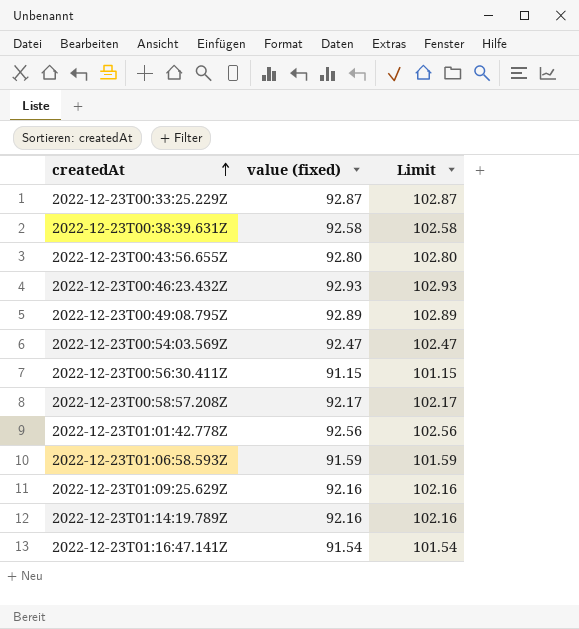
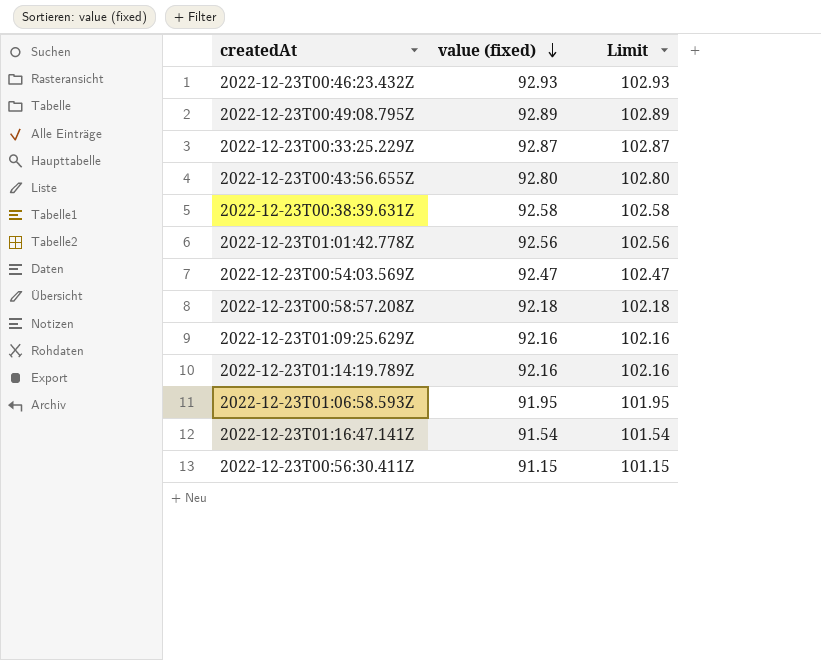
row order: createdAt ascending -> value (fixed) descending
2022-12-23T00:58:57.208Z | value (fixed): 92.17 -> 92.18
2022-12-23T00:58:57.208Z | Limit: 102.17 -> 102.18
2022-12-23T01:06:58.593Z | value (fixed): 91.59 -> 91.95
2022-12-23T01:06:58.593Z | Limit: 101.59 -> 101.95

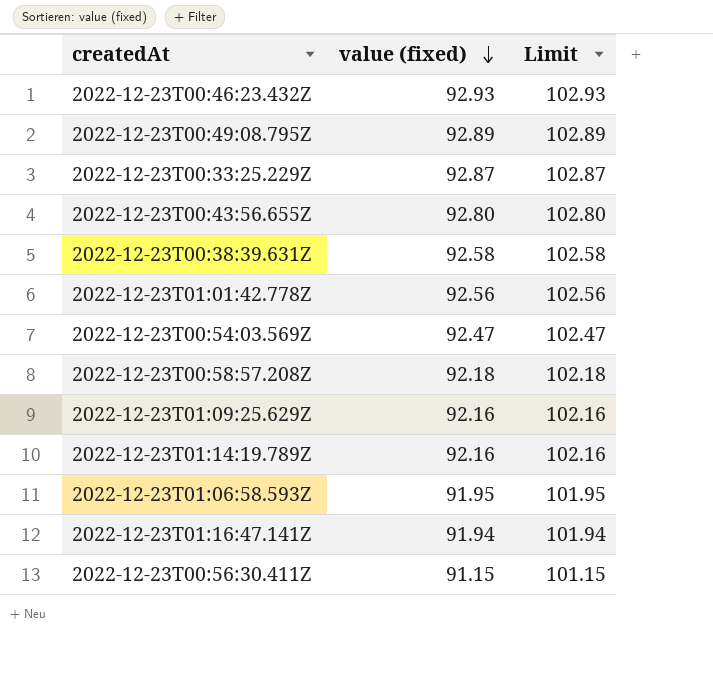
2022-12-23T01:16:47.141Z | value (fixed): 91.54 -> 91.94
2022-12-23T01:16:47.141Z | Limit: 101.54 -> 101.94

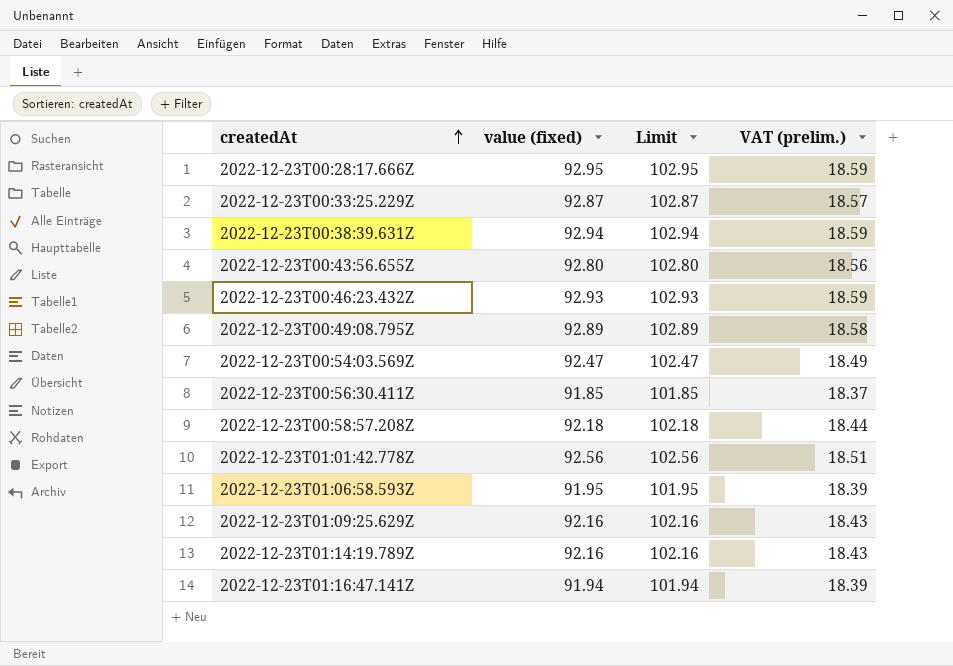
row order: value (fixed) descending -> createdAt ascending
column VAT (prelim.) | formula: none -> [value (fixed)] * 0.2
row 2022-12-23T00:28:17.666Z: none -> 92.95 | 102.95 | 18.59
2022-12-23T00:38:39.631Z | value (fixed): 92.58 -> 92.94
2022-12-23T00:38:39.631Z | Limit: 102.58 -> 102.94
2022-12-23T00:56:30.411Z | value (fixed): 91.15 -> 91.85
2022-12-23T00:56:30.411Z | Limit: 101.15 -> 101.85

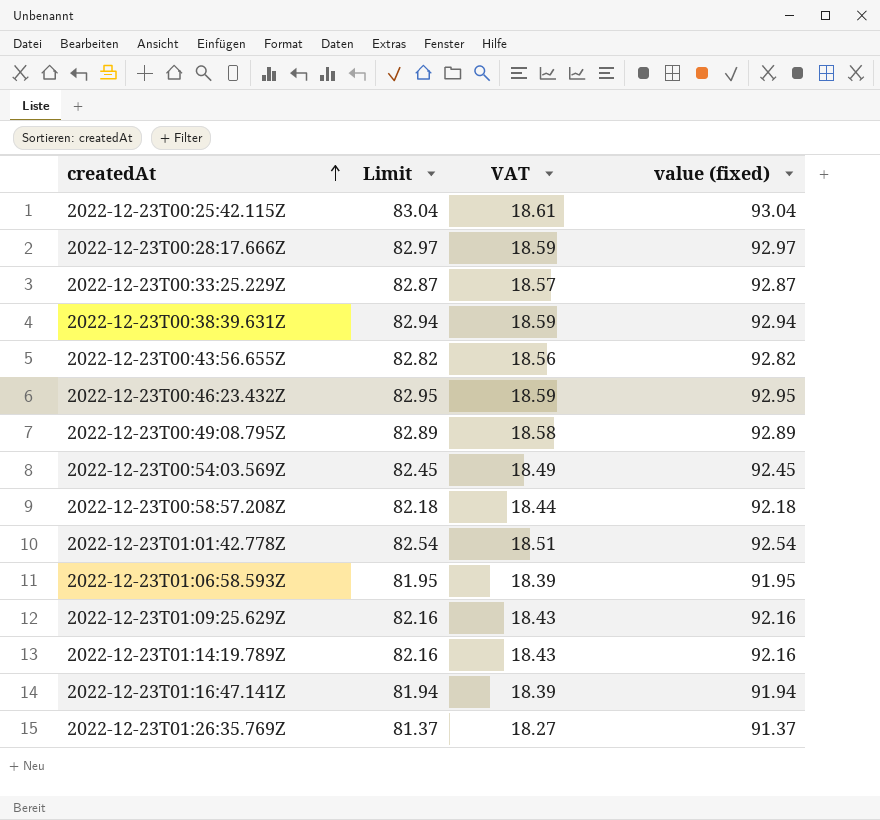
column Limit | formula: [value (fixed)] + 10 -> [value (fixed)] - 10
column name: VAT (prelim.) -> VAT
column value (fixed) | position: 2 -> 4
row 2022-12-23T00:56:30.411Z: 91.85 | 101.85 | 18.37 -> none
row 2022-12-23T00:25:42.115Z: none -> 83.04 | 18.61 | 93.04
2022-12-23T00:28:17.666Z | value (fixed): 92.95 -> 92.97
2022-12-23T00:43:56.655Z | value (fixed): 92.80 -> 92.82
2022-12-23T00:46:23.432Z | value (fixed): 92.93 -> 92.95
2022-12-23T00:54:03.569Z | value (fixed): 92.47 -> 92.45
2022-12-23T01:01:42.778Z | value (fixed): 92.56 -> 92.54
row 2022-12-23T01:26:35.769Z: none -> 81.37 | 18.27 | 91.37

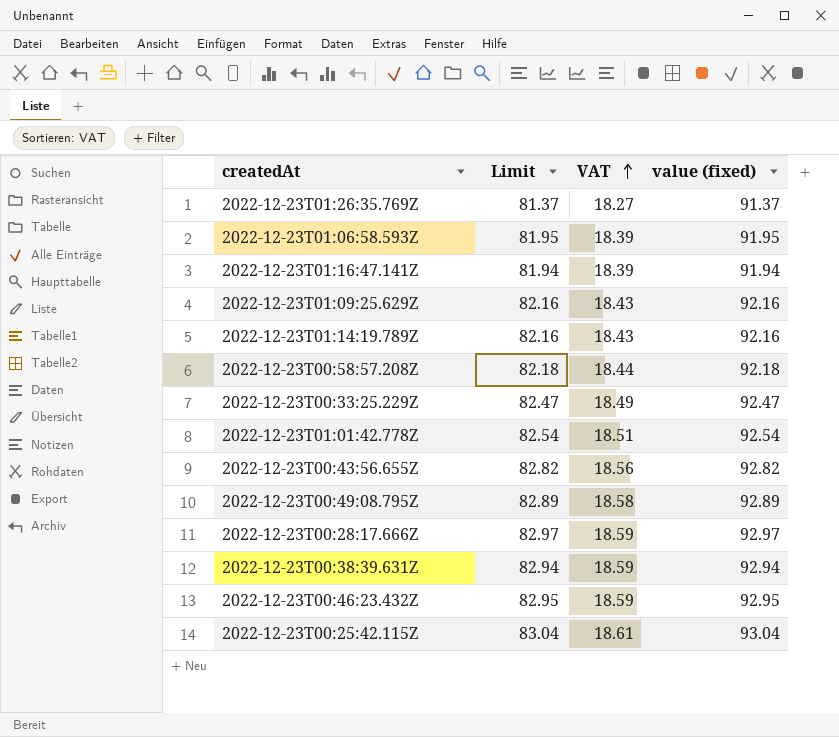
row order: createdAt ascending -> VAT ascending
row 2022-12-23T00:54:03.569Z: 82.45 | 18.49 | 92.45 -> none
2022-12-23T00:33:25.229Z | Limit: 82.87 -> 82.47
2022-12-23T00:33:25.229Z | VAT: 18.57 -> 18.49
2022-12-23T00:33:25.229Z | value (fixed): 92.87 -> 92.47

